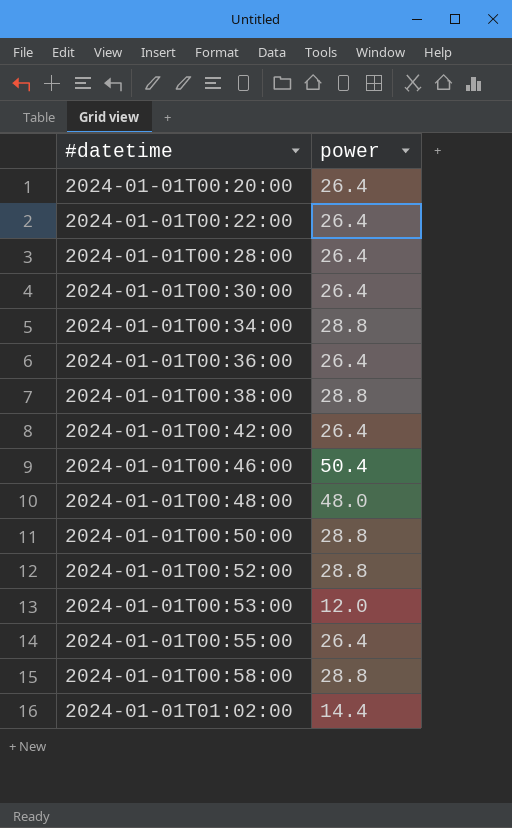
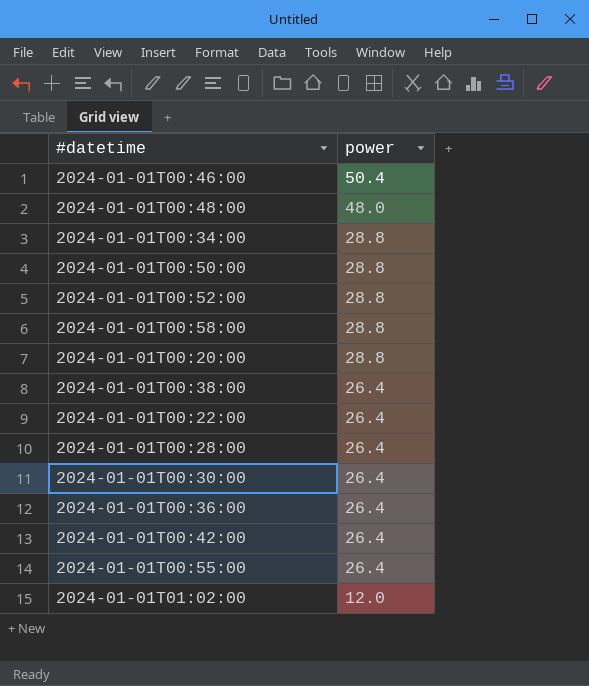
row order: #datetime ascending -> power descending
row 2024-01-01T00:53:00: 12.0 -> none
2024-01-01T00:20:00 | power: 26.4 -> 28.8
2024-01-01T00:38:00 | power: 28.8 -> 26.4
2024-01-01T01:02:00 | power: 14.4 -> 12.0

